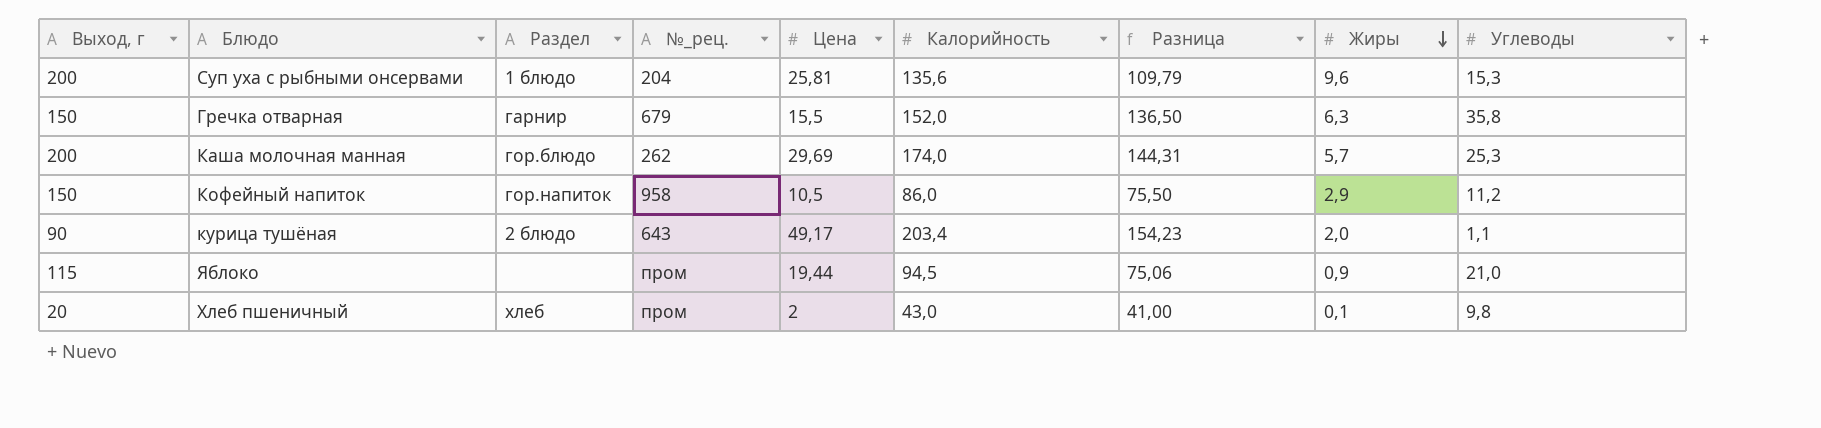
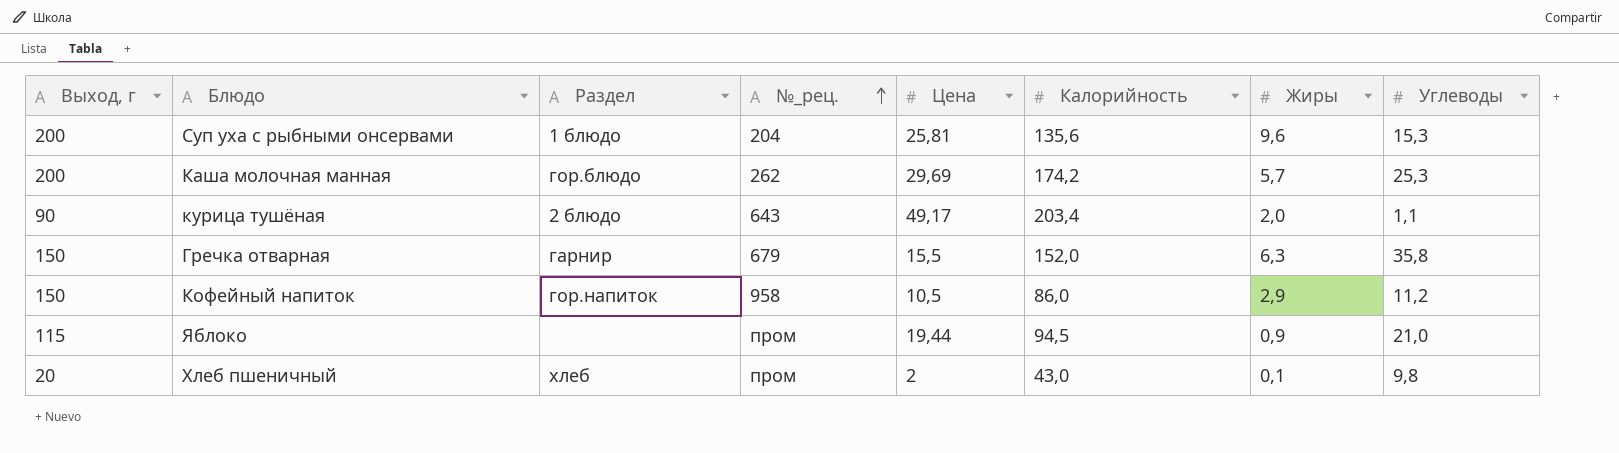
row order: Жиры descending -> №_рец. ascending
column Разница | formula: [Калорийность] - [Цена] -> none
Каша молочная манная | Калорийность: 174,0 -> 174,2

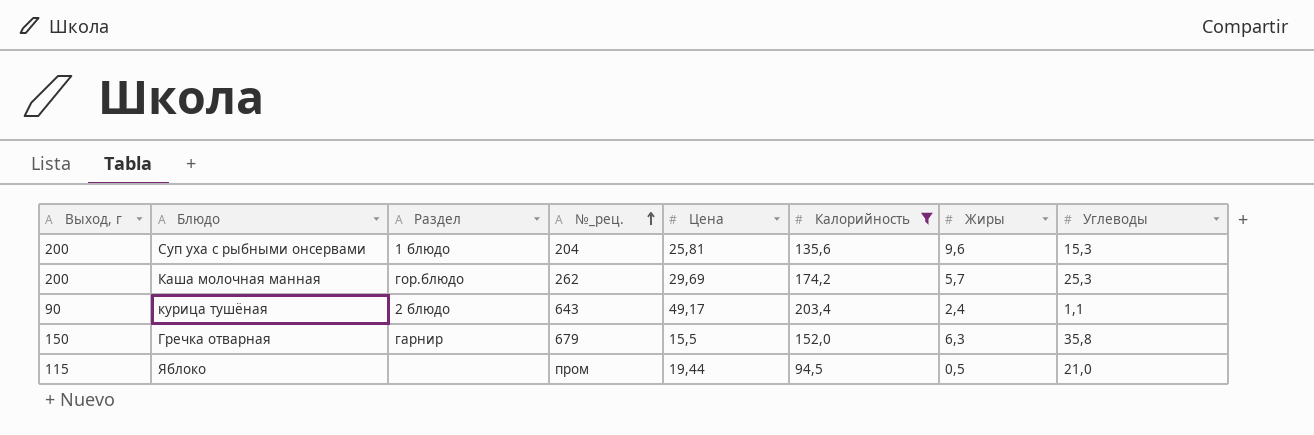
filter: none -> Калорийность >= 94,5
курица тушёная | Жиры: 2,0 -> 2,4
Яблоко | Жиры: 0,9 -> 0,5

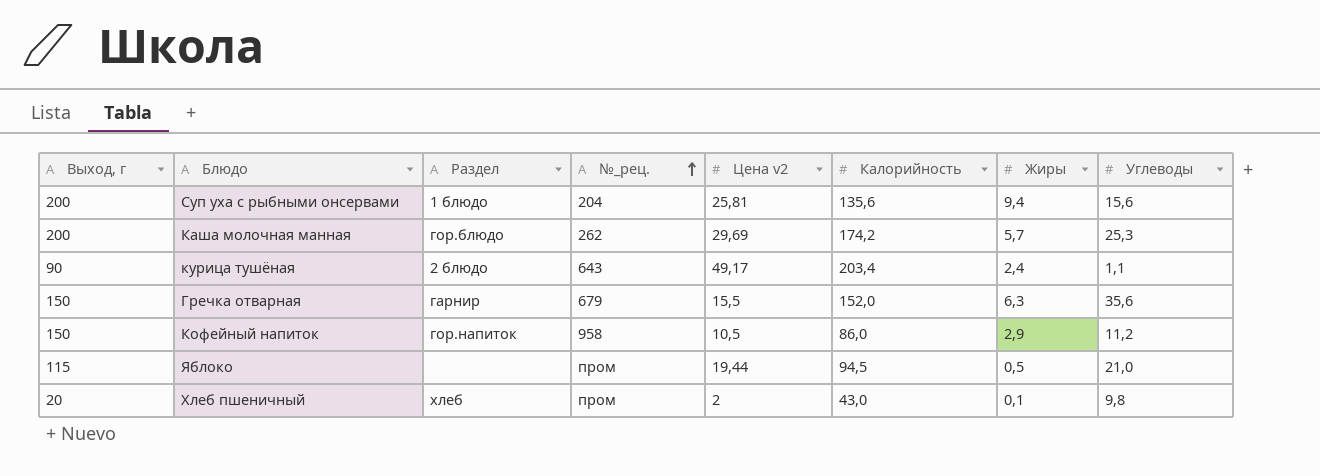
filter: Калорийность >= 94,5 -> none
column name: Цена -> Цена v2
Суп уха с рыбными онсервами | Жиры: 9,6 -> 9,4
Суп уха с рыбными онсервами | Углеводы: 15,3 -> 15,6
Гречка отварная | Углеводы: 35,8 -> 35,6

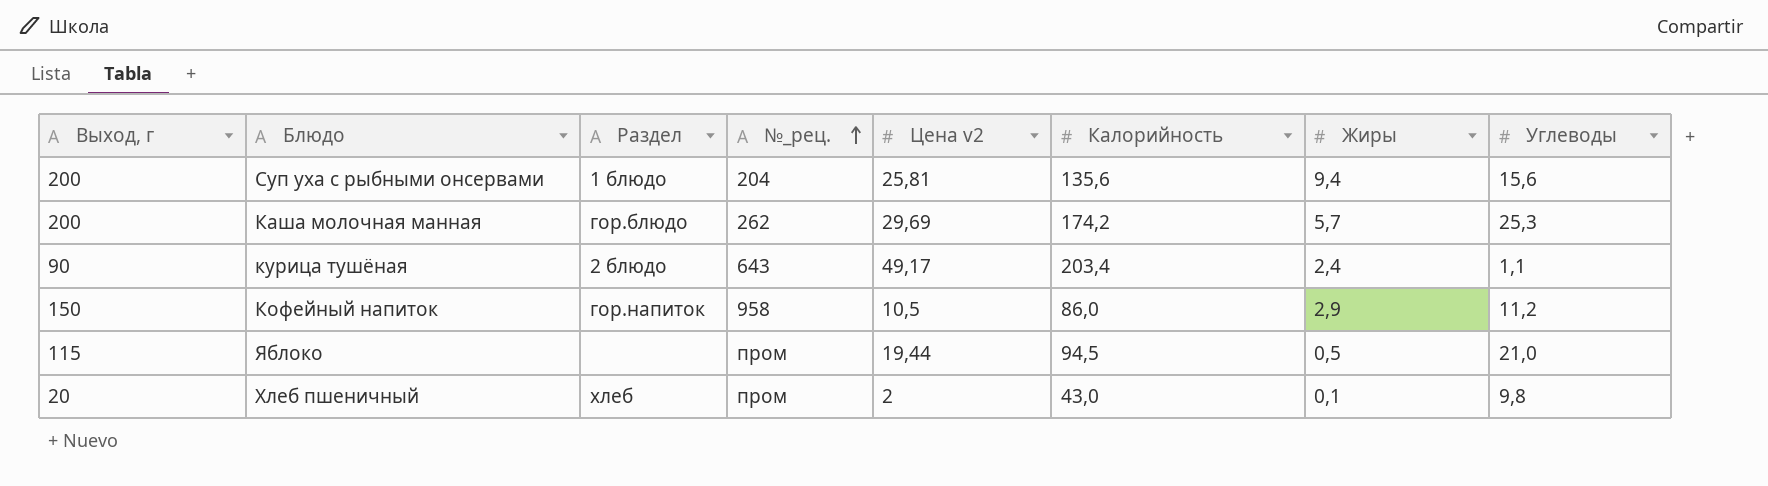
row Гречка отварная: 150 | гарнир | 679 | 15,5 | 152,0 | 6,3 | 35,6 -> none

